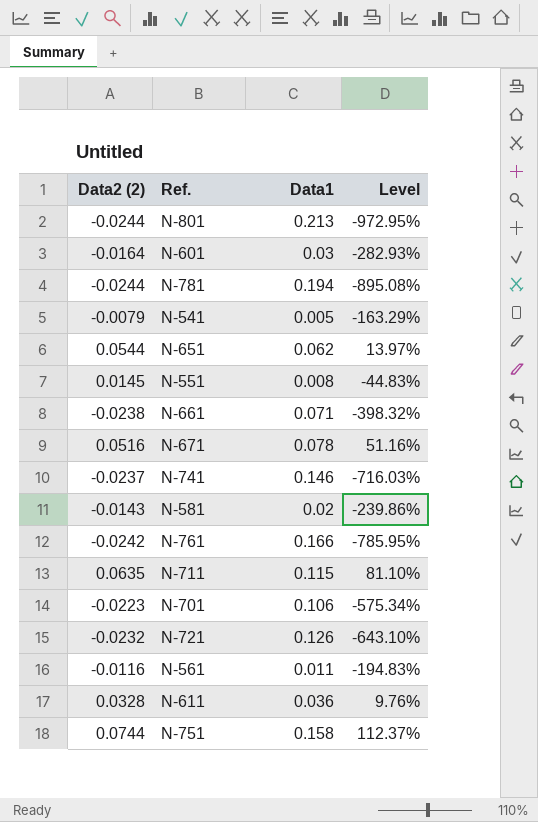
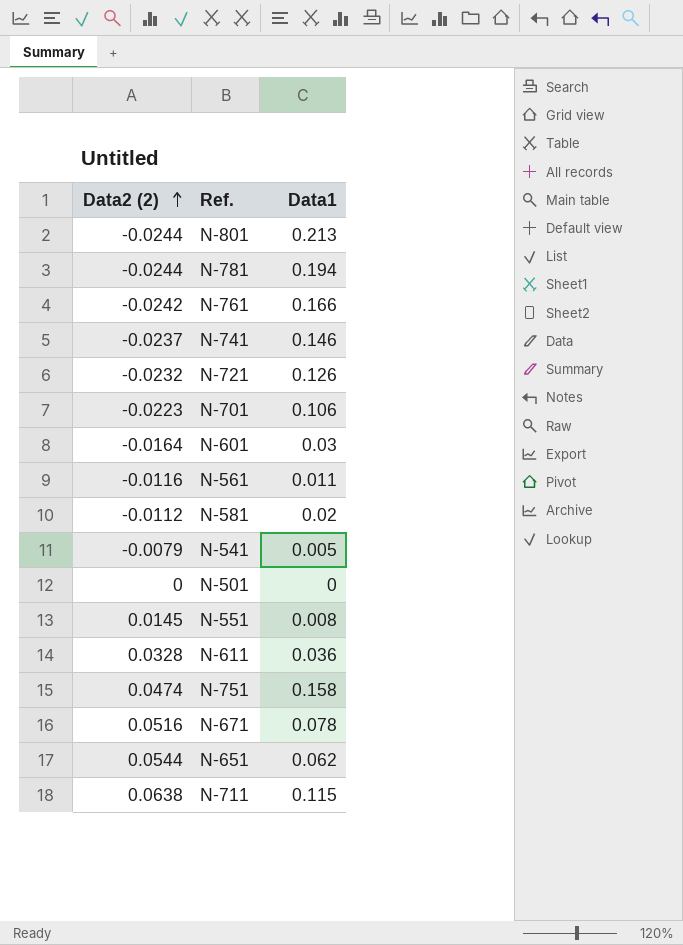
row order: none -> Data2 (2) ascending
column Level | formula: ([Data1] - [Data2 (2)]) / [Data2 (2)] -> none
row N-661: -0.0238 | 0.071 | -398.32% -> none
N-581 | Data2 (2): -0.0143 -> -0.0112
row N-501: none -> 0 | 0
N-751 | Data2 (2): 0.0744 -> 0.0474
N-711 | Data2 (2): 0.0635 -> 0.0638

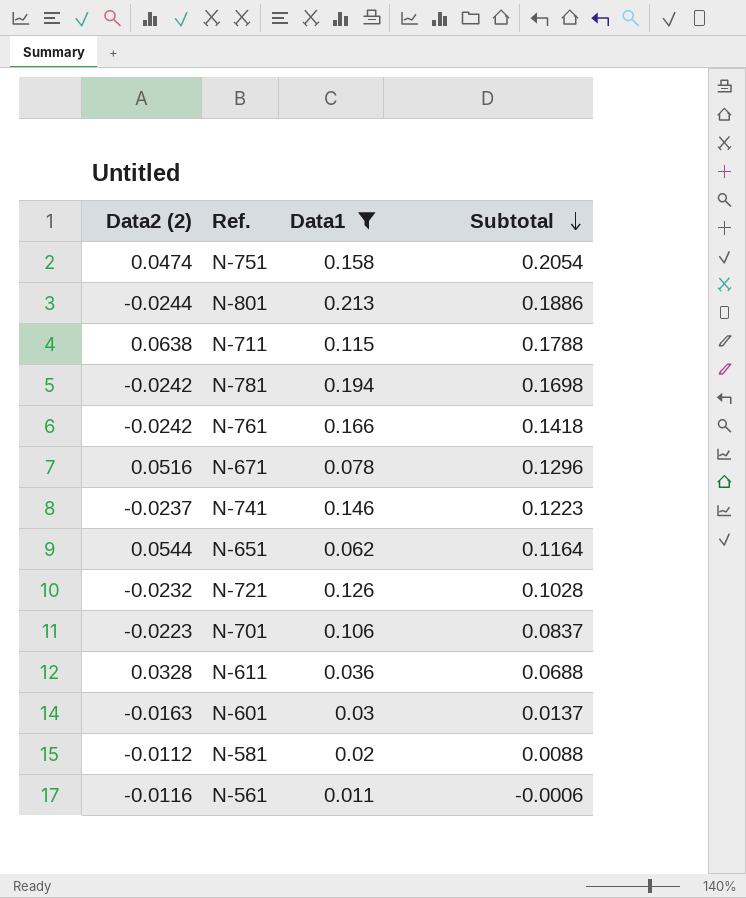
filter: none -> Data1 >= 0.011
row order: Data2 (2) ascending -> Subtotal descending
column Subtotal | formula: none -> [Data2 (2)] + [Data1]
N-781 | Data2 (2): -0.0244 -> -0.0242
N-601 | Data2 (2): -0.0164 -> -0.0163

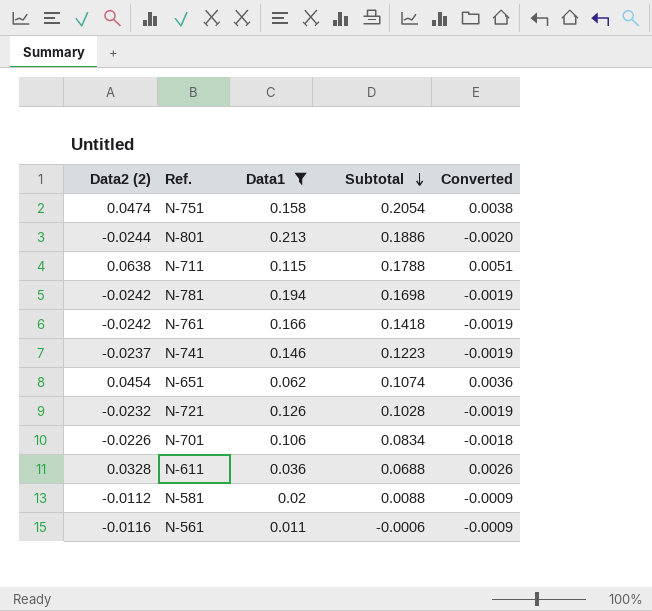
column Converted | formula: none -> [Data2 (2)] * 0.08
row N-671: 0.0516 | 0.078 | 0.1296 -> none
row N-601: -0.0163 | 0.03 | 0.0137 -> none
N-651 | Data2 (2): 0.0544 -> 0.0454
N-651 | Subtotal: 0.1164 -> 0.1074
N-701 | Data2 (2): -0.0223 -> -0.0226
N-701 | Subtotal: 0.0837 -> 0.0834

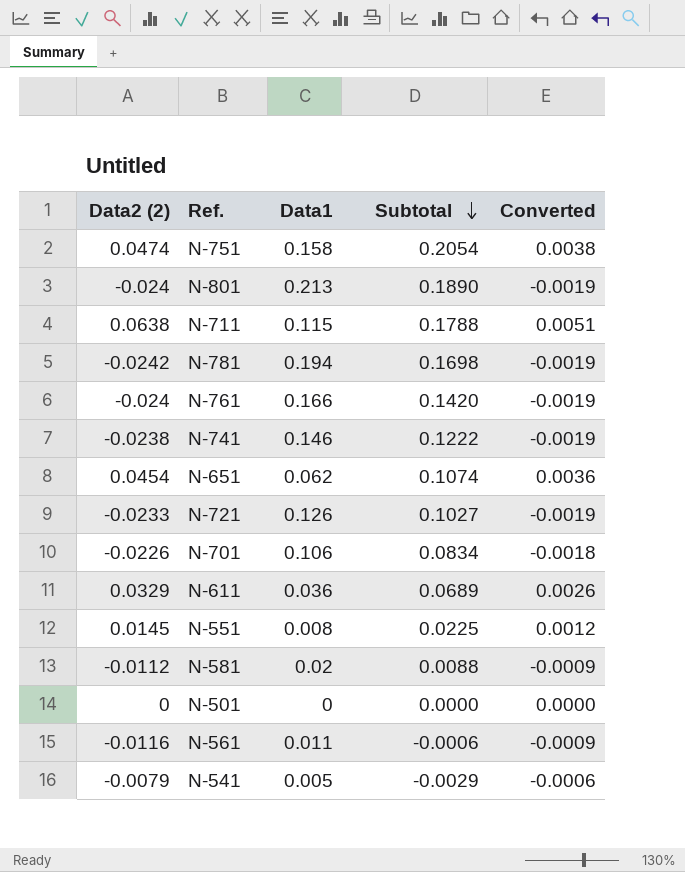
filter: Data1 >= 0.011 -> none
N-801 | Data2 (2): -0.0244 -> -0.024
N-801 | Subtotal: 0.1886 -> 0.1890
N-801 | Converted: -0.0020 -> -0.0019
N-761 | Data2 (2): -0.0242 -> -0.024
N-761 | Subtotal: 0.1418 -> 0.1420
N-741 | Data2 (2): -0.0237 -> -0.0238
N-741 | Subtotal: 0.1223 -> 0.1222
N-721 | Data2 (2): -0.0232 -> -0.0233
N-721 | Subtotal: 0.1028 -> 0.1027
N-611 | Data2 (2): 0.0328 -> 0.0329
N-611 | Subtotal: 0.0688 -> 0.0689

